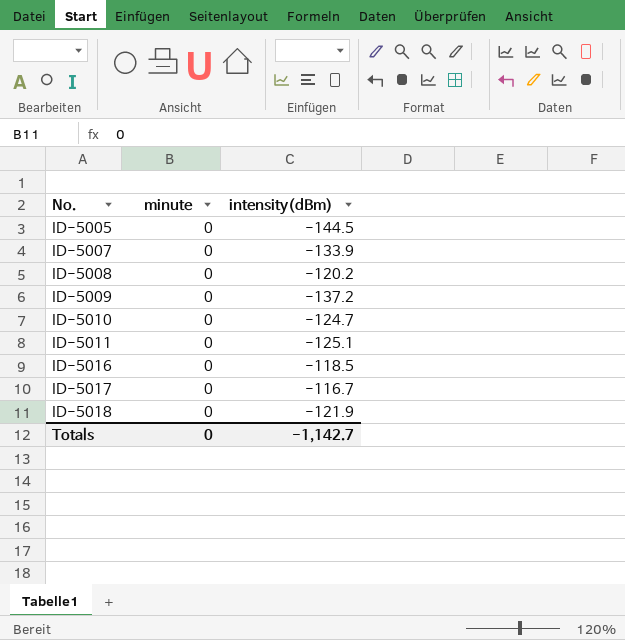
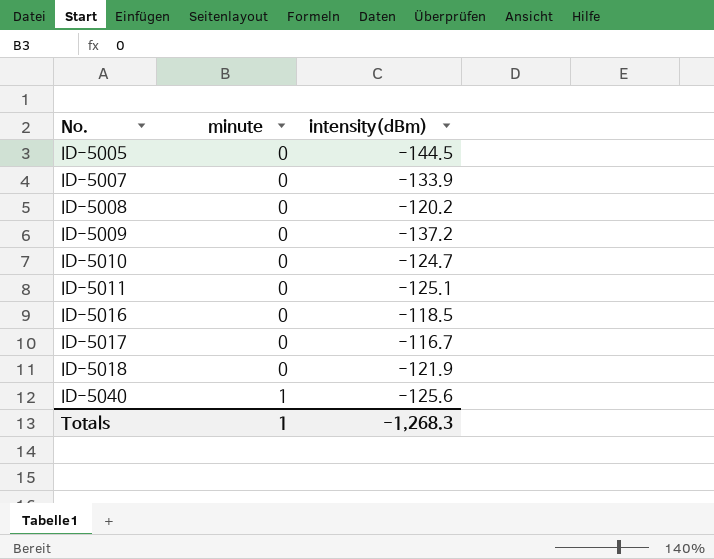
row ID-5040: none -> 1 | -125.6
Totals | minute: 0 -> 1
Totals | intensity(dBm): -1,142.7 -> -1,268.3

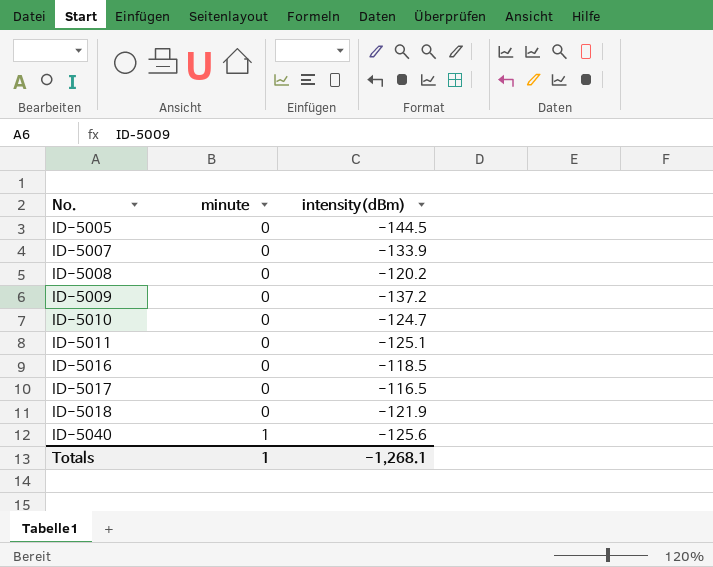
ID-5017 | intensity(dBm): -116.7 -> -116.5
Totals | intensity(dBm): -1,268.3 -> -1,268.1

